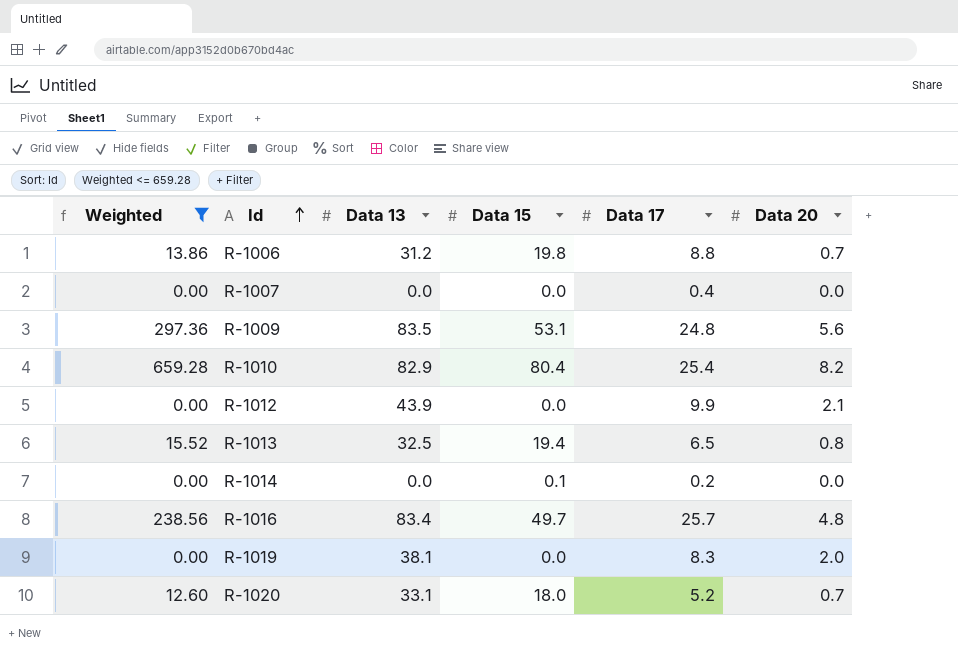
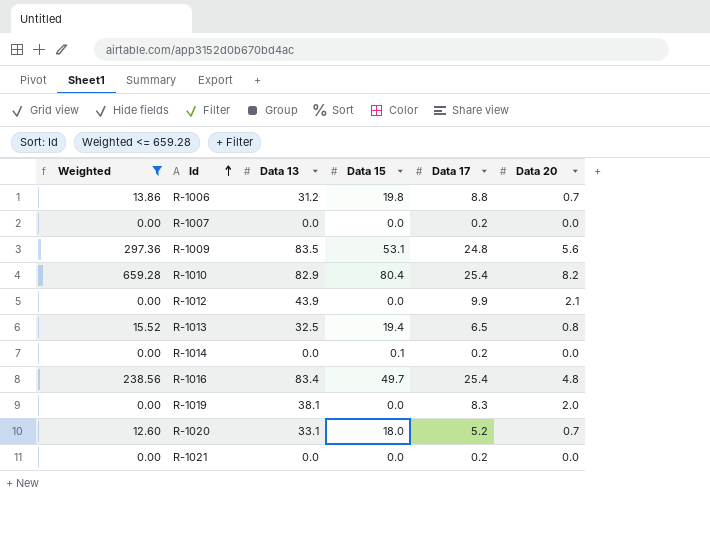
R-1007 | Data 17: 0.4 -> 0.2
R-1016 | Data 17: 25.7 -> 25.4
row R-1021: none -> 0.00 | 0.0 | 0.0 | 0.2 | 0.0

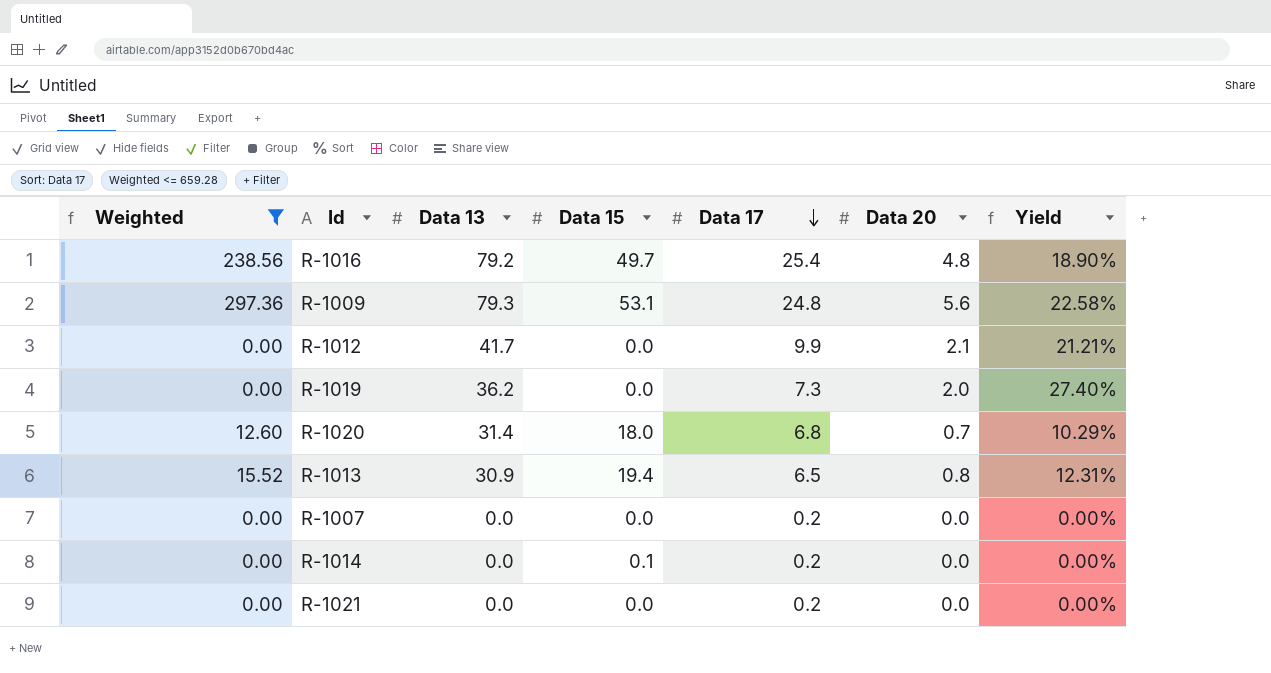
row order: Id ascending -> Data 17 descending
column Yield | formula: none -> [Data 20] / [Data 17]
row R-1006: 13.86 | 31.2 | 19.8 | 8.8 | 0.7 -> none
row R-1010: 659.28 | 82.9 | 80.4 | 25.4 | 8.2 -> none
R-1016 | Data 13: 83.4 -> 79.2
R-1009 | Data 13: 83.5 -> 79.3
R-1012 | Data 13: 43.9 -> 41.7
R-1019 | Data 13: 38.1 -> 36.2
R-1019 | Data 17: 8.3 -> 7.3
R-1020 | Data 13: 33.1 -> 31.4
R-1020 | Data 17: 5.2 -> 6.8
R-1013 | Data 13: 32.5 -> 30.9

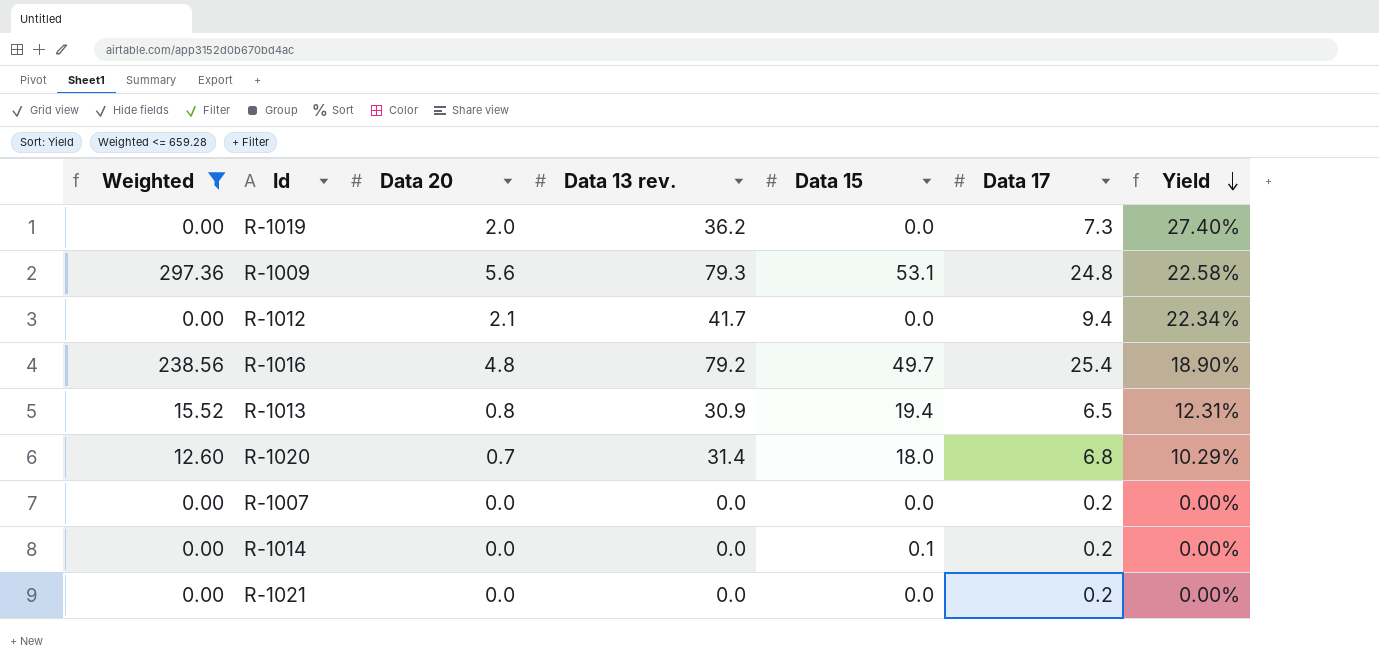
row order: Data 17 descending -> Yield descending
column Data 20 | position: 6 -> 3
column name: Data 13 -> Data 13 rev.
R-1012 | Data 17: 9.9 -> 9.4
R-1012 | Yield: 21.21% -> 22.34%

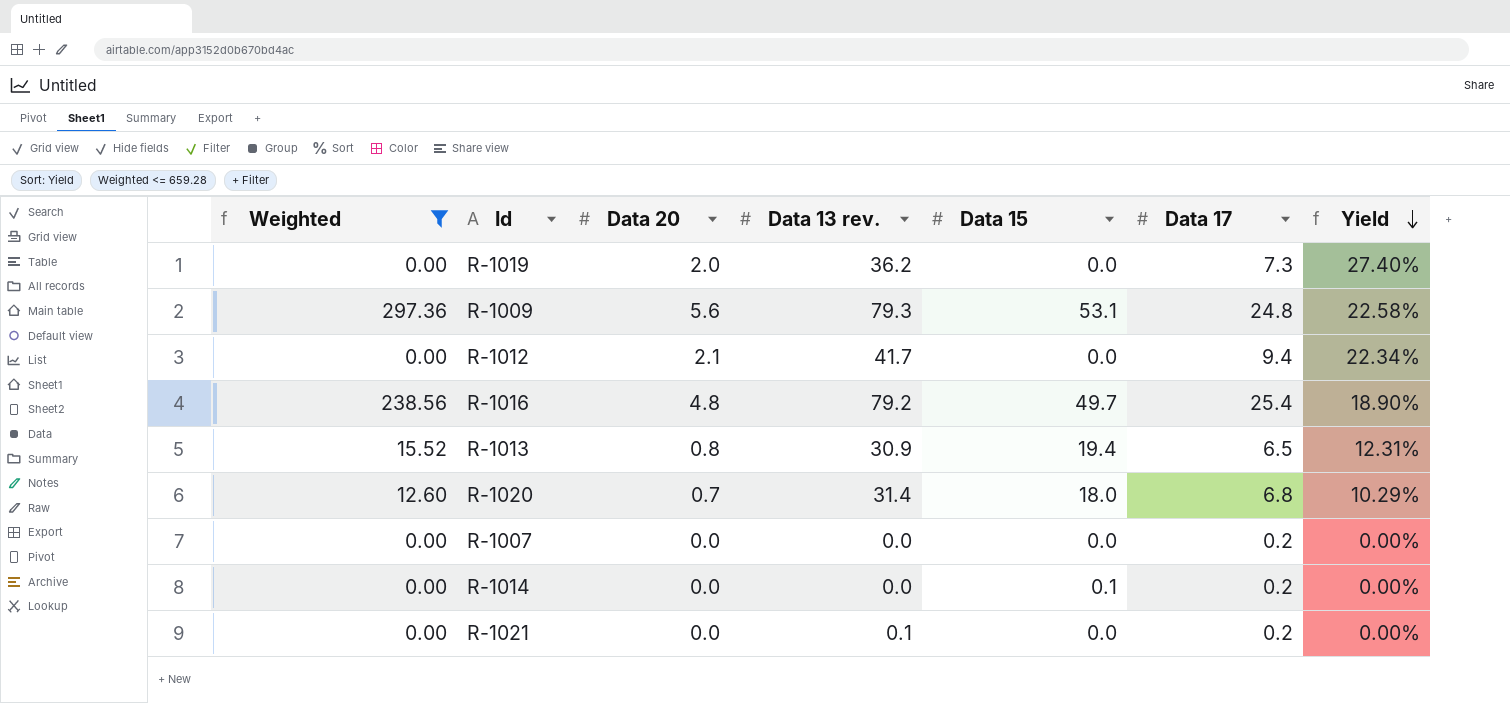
R-1021 | Data 13 rev.: 0.0 -> 0.1

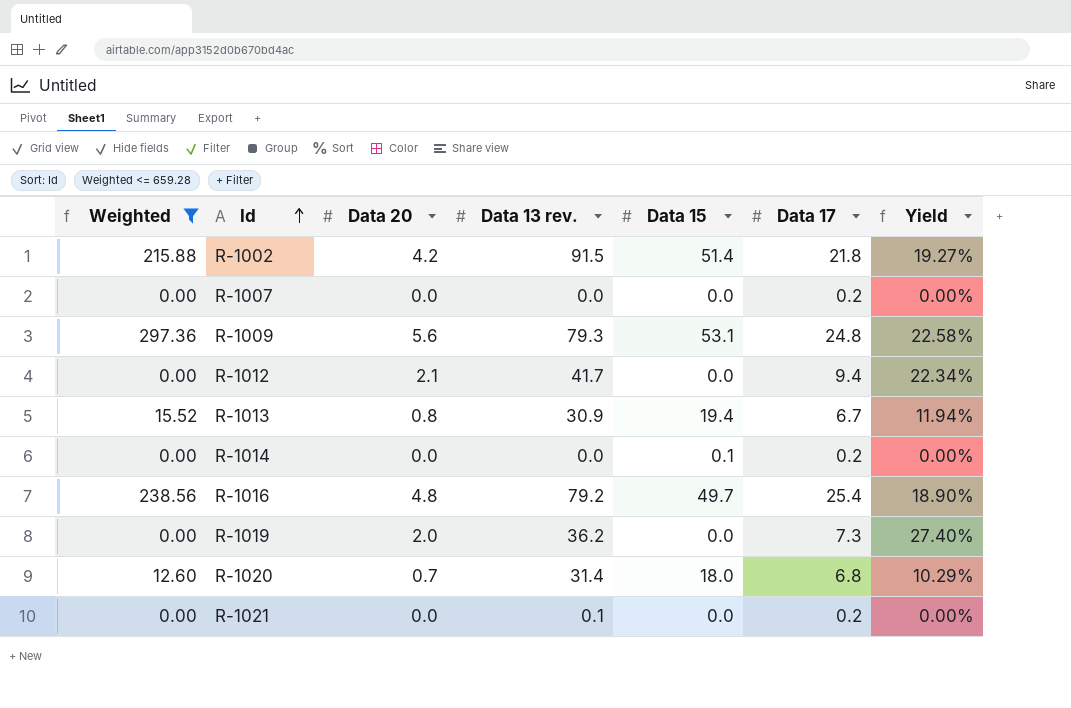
row order: Yield descending -> Id ascending
row R-1002: none -> 215.88 | 4.2 | 91.5 | 51.4 | 21.8 | 19.27%
R-1013 | Data 17: 6.5 -> 6.7
R-1013 | Yield: 12.31% -> 11.94%

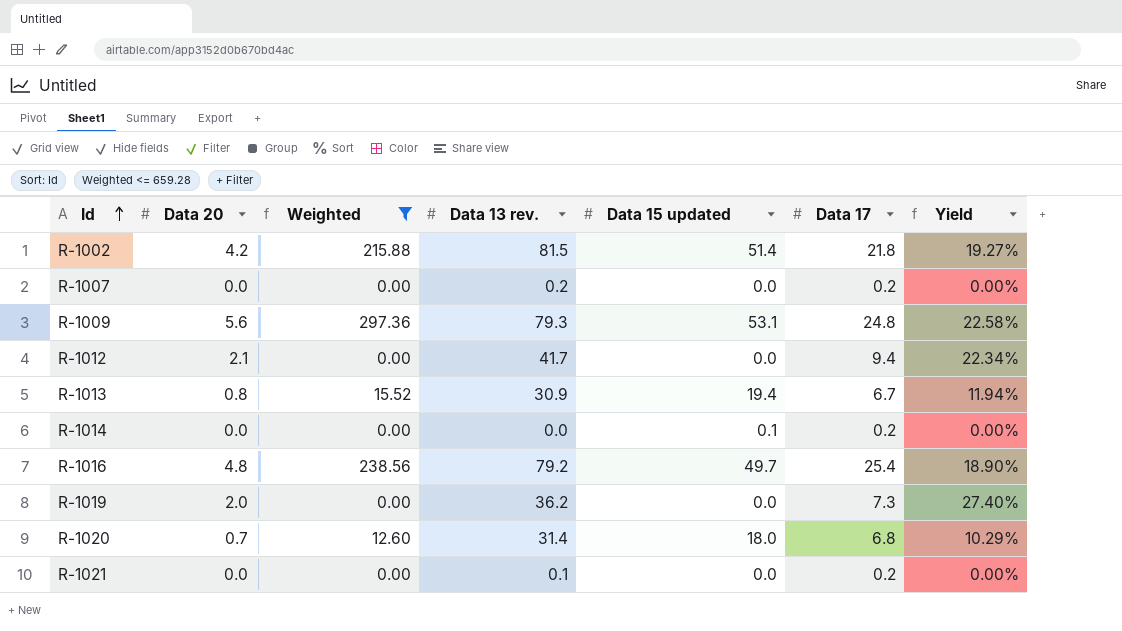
column Weighted | position: 1 -> 3
column name: Data 15 -> Data 15 updated
R-1002 | Data 13 rev.: 91.5 -> 81.5
R-1007 | Data 13 rev.: 0.0 -> 0.2

